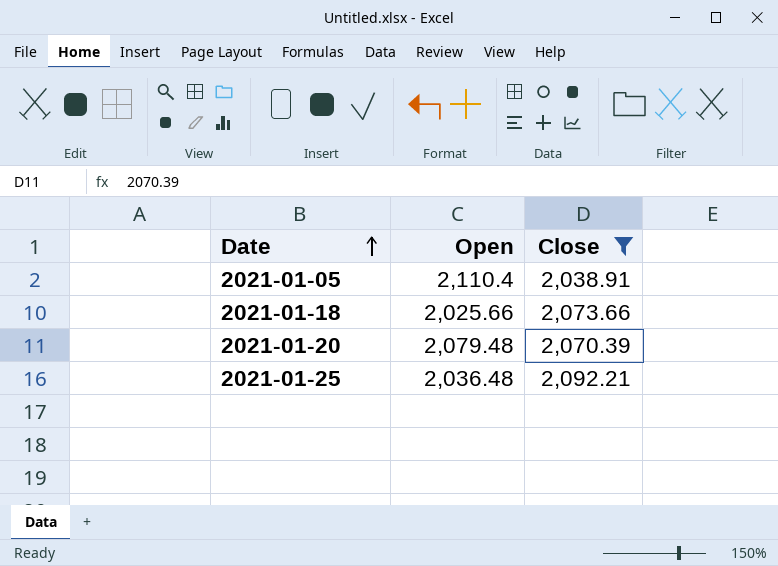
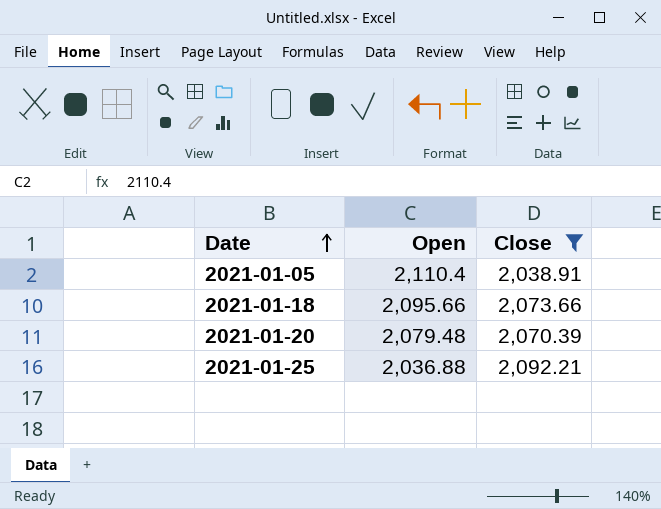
2021-01-18 | Open: 2,025.66 -> 2,095.66
2021-01-25 | Open: 2,036.48 -> 2,036.88

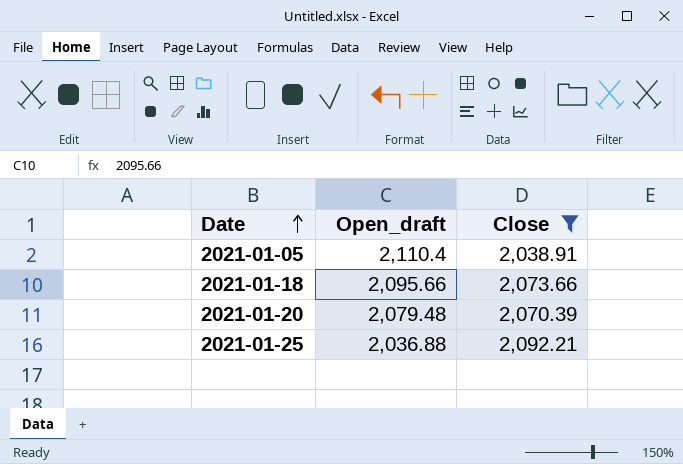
column name: Open -> Open_draft

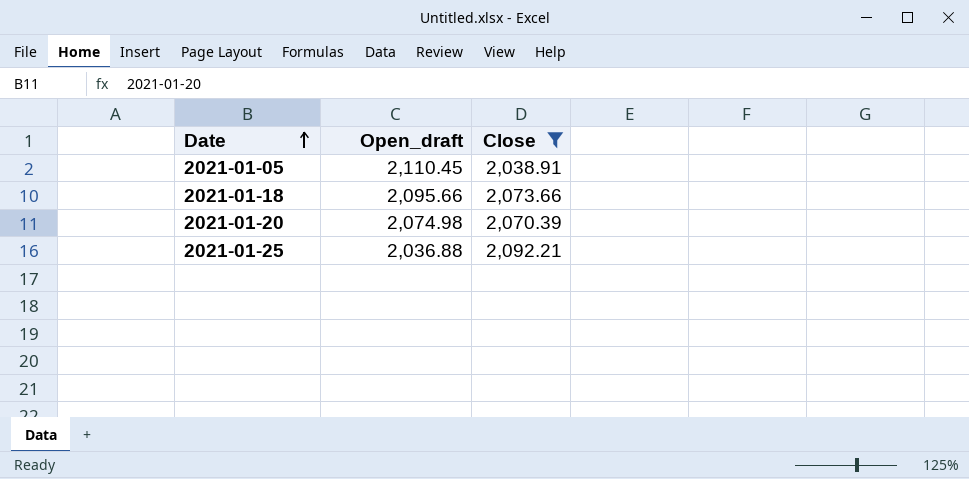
2021-01-05 | Open_draft: 2,110.4 -> 2,110.45
2021-01-20 | Open_draft: 2,079.48 -> 2,074.98

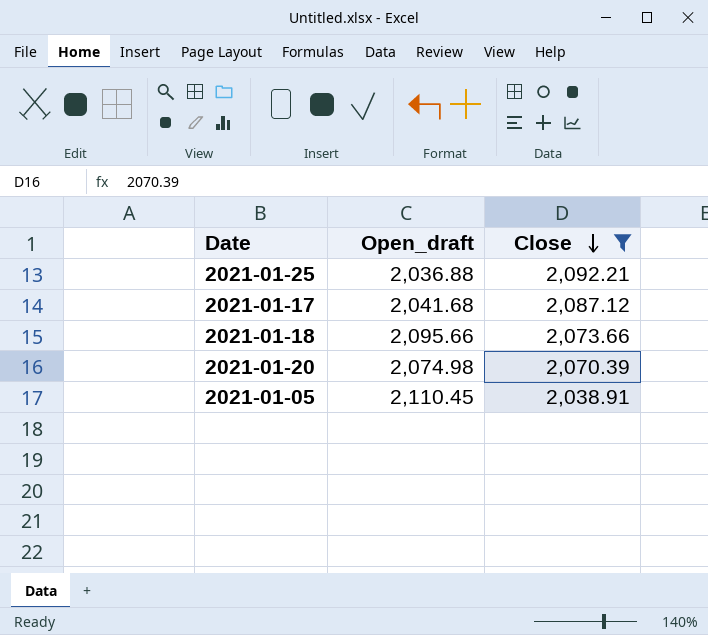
row order: Date ascending -> Close descending
row 2021-01-17: none -> 2,041.68 | 2,087.12

